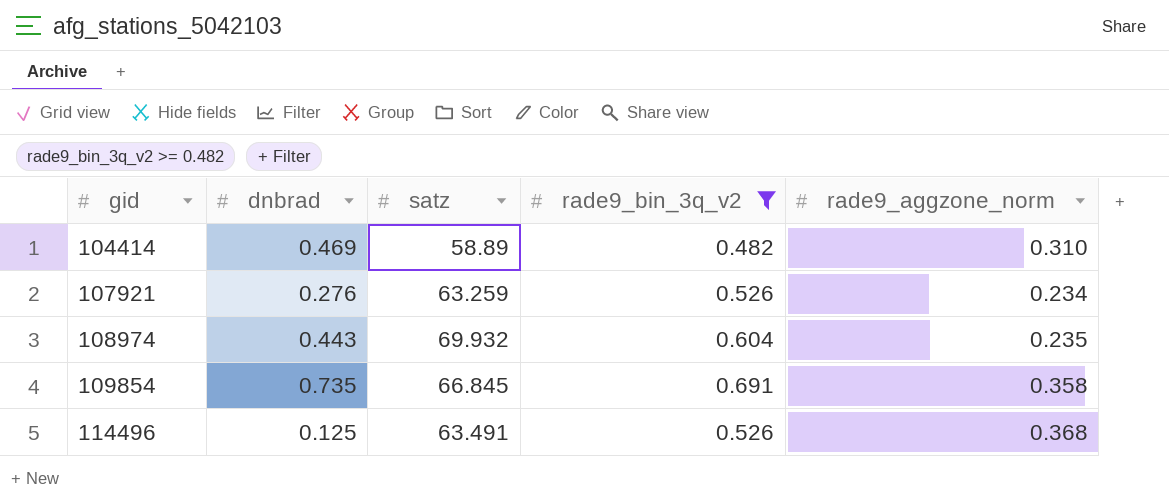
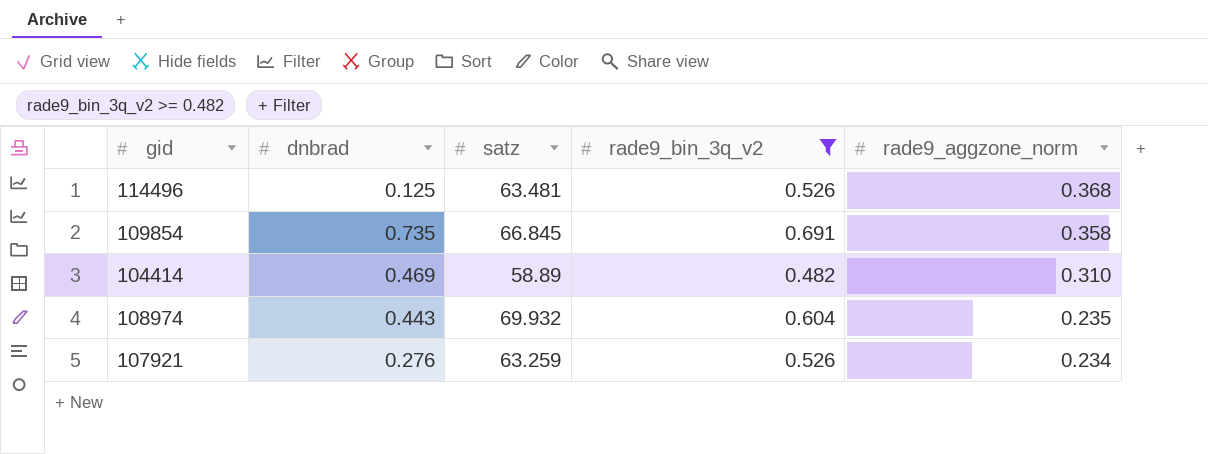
row order: gid ascending -> rade9_aggzone_norm descending
114496 | satz: 63.491 -> 63.481

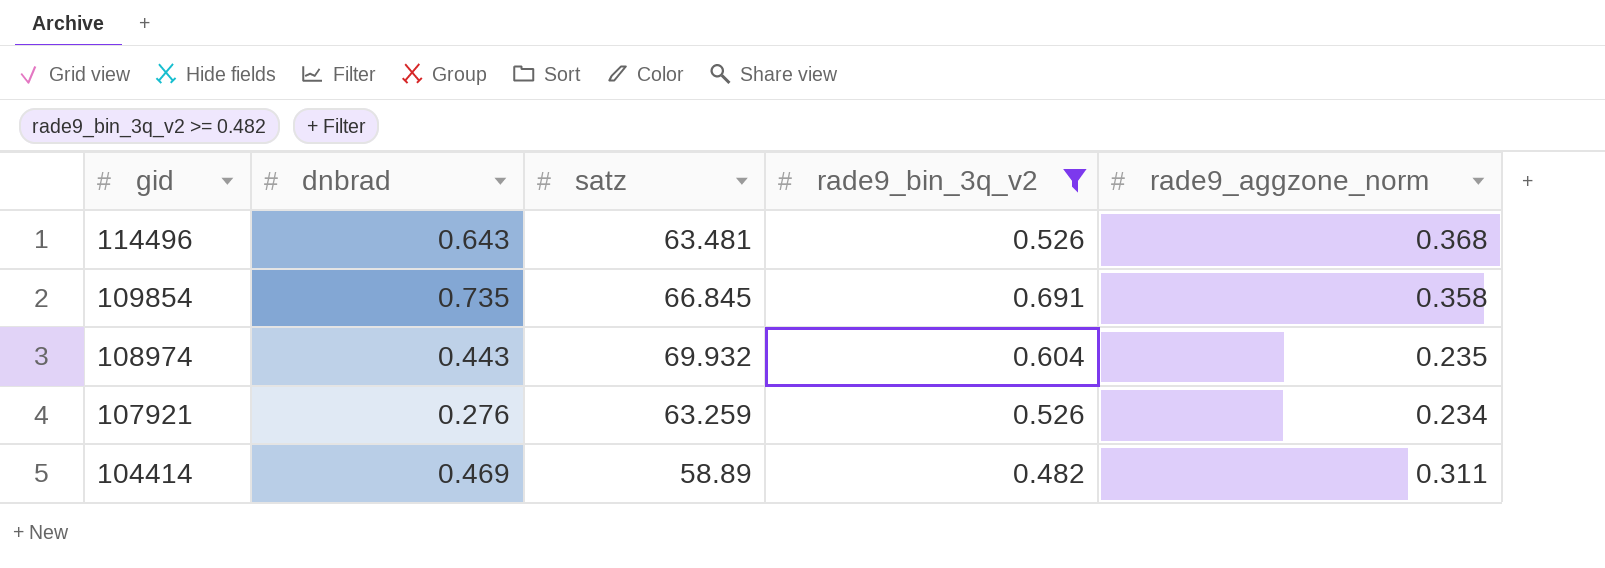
row order: rade9_aggzone_norm descending -> gid descending
114496 | dnbrad: 0.125 -> 0.643
104414 | rade9_aggzone_norm: 0.310 -> 0.311

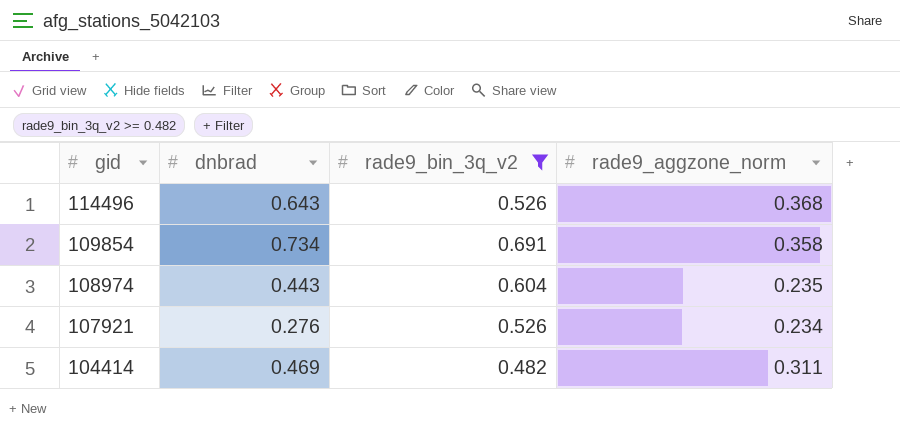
column satz | position: 3 -> none
109854 | dnbrad: 0.735 -> 0.734

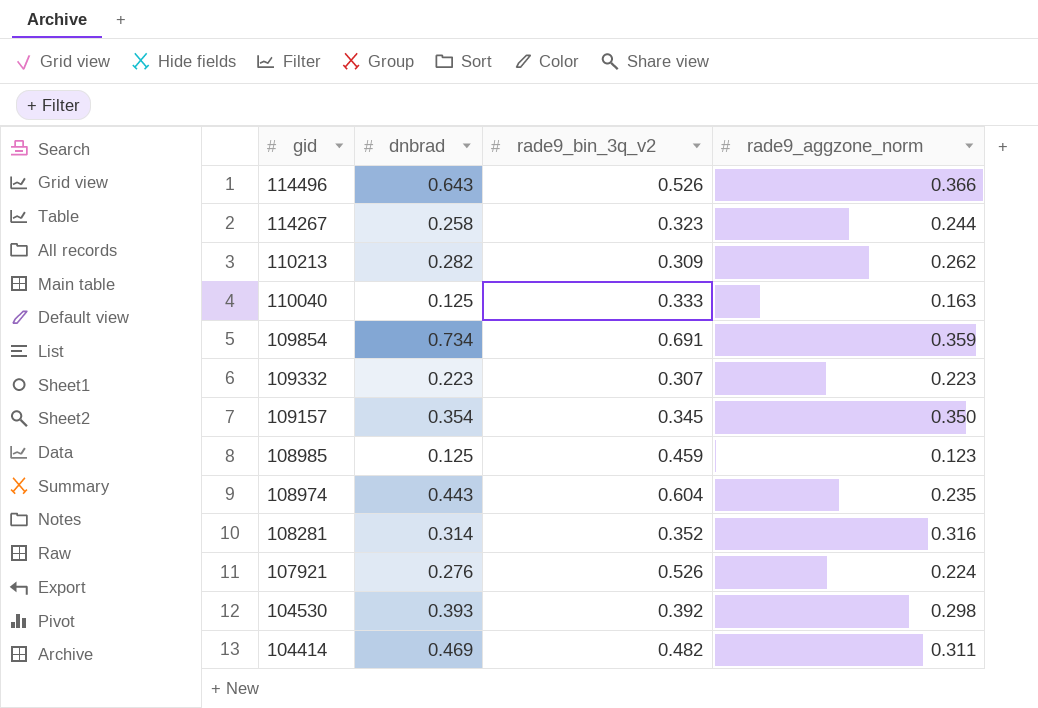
filter: rade9_bin_3q_v2 >= 0.482 -> none
114496 | rade9_aggzone_norm: 0.368 -> 0.366
109854 | rade9_aggzone_norm: 0.358 -> 0.359
107921 | rade9_aggzone_norm: 0.234 -> 0.224

